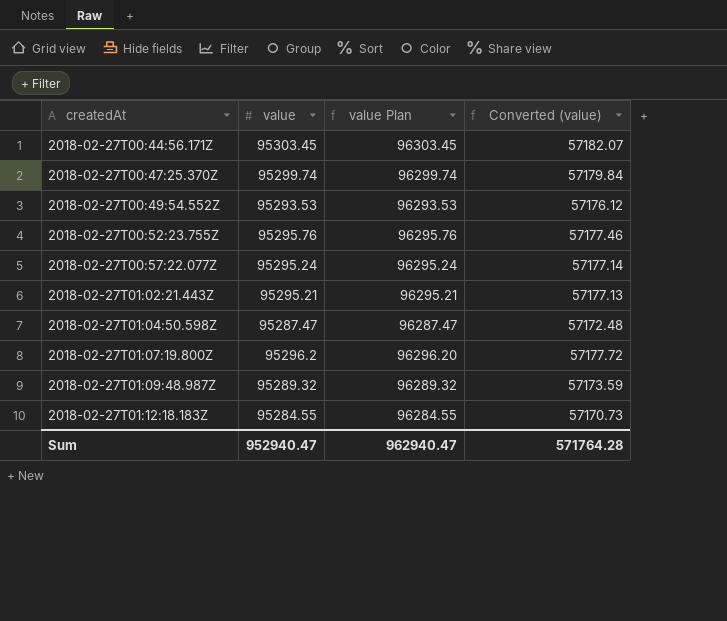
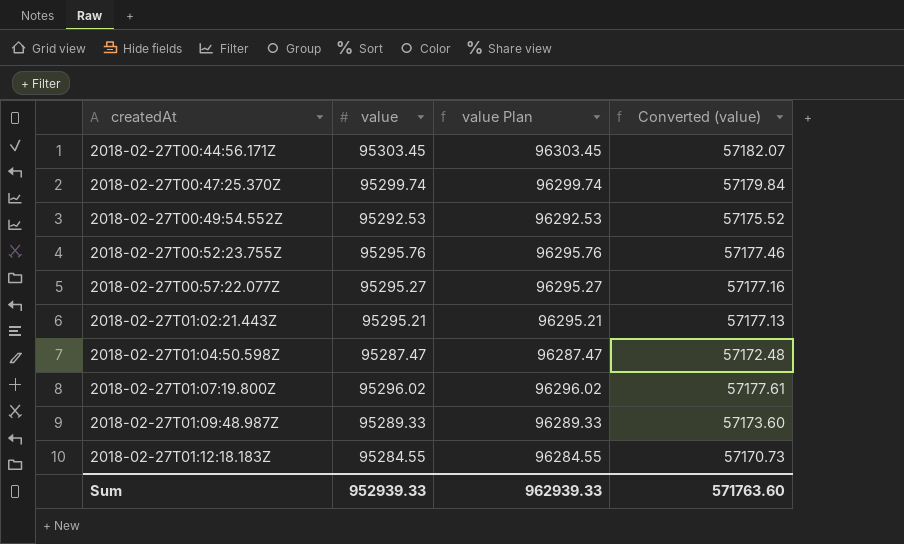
2018-02-27T00:49:54.552Z | value: 95293.53 -> 95292.53
2018-02-27T00:49:54.552Z | value Plan: 96293.53 -> 96292.53
2018-02-27T00:49:54.552Z | Converted (value): 57176.12 -> 57175.52
2018-02-27T00:57:22.077Z | value: 95295.24 -> 95295.27
2018-02-27T00:57:22.077Z | value Plan: 96295.24 -> 96295.27
2018-02-27T00:57:22.077Z | Converted (value): 57177.14 -> 57177.16
2018-02-27T01:07:19.800Z | value: 95296.2 -> 95296.02
2018-02-27T01:07:19.800Z | value Plan: 96296.20 -> 96296.02
2018-02-27T01:07:19.800Z | Converted (value): 57177.72 -> 57177.61
2018-02-27T01:09:48.987Z | value: 95289.32 -> 95289.33
2018-02-27T01:09:48.987Z | value Plan: 96289.32 -> 96289.33
2018-02-27T01:09:48.987Z | Converted (value): 57173.59 -> 57173.60
Sum | value: 952940.47 -> 952939.33
Sum | value Plan: 962940.47 -> 962939.33
Sum | Converted (value): 571764.28 -> 571763.60

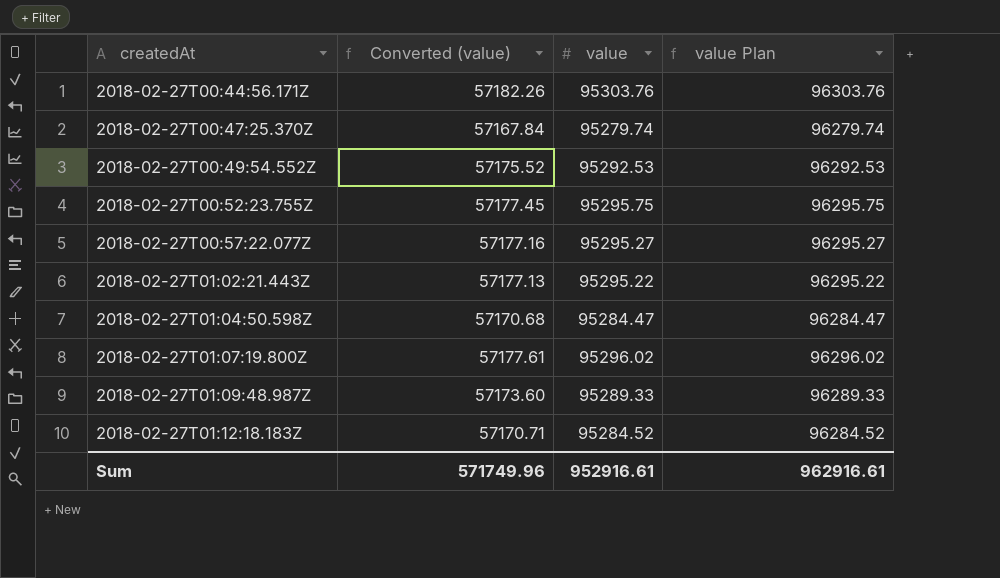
column Converted (value) | position: 4 -> 2
2018-02-27T00:44:56.171Z | Converted (value): 57182.07 -> 57182.26
2018-02-27T00:44:56.171Z | value: 95303.45 -> 95303.76
2018-02-27T00:44:56.171Z | value Plan: 96303.45 -> 96303.76
2018-02-27T00:47:25.370Z | Converted (value): 57179.84 -> 57167.84
2018-02-27T00:47:25.370Z | value: 95299.74 -> 95279.74
2018-02-27T00:47:25.370Z | value Plan: 96299.74 -> 96279.74
2018-02-27T00:52:23.755Z | Converted (value): 57177.46 -> 57177.45
2018-02-27T00:52:23.755Z | value: 95295.76 -> 95295.75
2018-02-27T00:52:23.755Z | value Plan: 96295.76 -> 96295.75
2018-02-27T01:02:21.443Z | value: 95295.21 -> 95295.22
2018-02-27T01:02:21.443Z | value Plan: 96295.21 -> 96295.22
2018-02-27T01:04:50.598Z | Converted (value): 57172.48 -> 57170.68
2018-02-27T01:04:50.598Z | value: 95287.47 -> 95284.47
2018-02-27T01:04:50.598Z | value Plan: 96287.47 -> 96284.47
2018-02-27T01:12:18.183Z | Converted (value): 57170.73 -> 57170.71
2018-02-27T01:12:18.183Z | value: 95284.55 -> 95284.52
2018-02-27T01:12:18.183Z | value Plan: 96284.55 -> 96284.52
Sum | Converted (value): 571763.60 -> 571749.96
Sum | value: 952939.33 -> 952916.61
Sum | value Plan: 962939.33 -> 962916.61

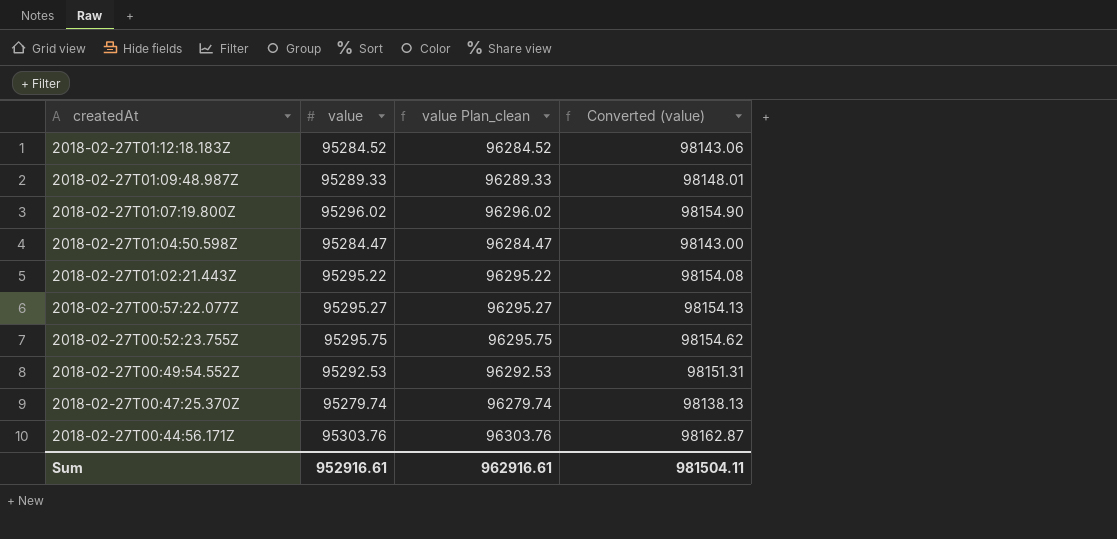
row order: createdAt ascending -> createdAt descending
column name: value Plan -> value Plan_clean
column Converted (value) | formula: [value] * 0.6 -> [value] * 1.03
column Converted (value) | position: 2 -> 4
Sum | Converted (value): 571749.96 -> 981504.11

